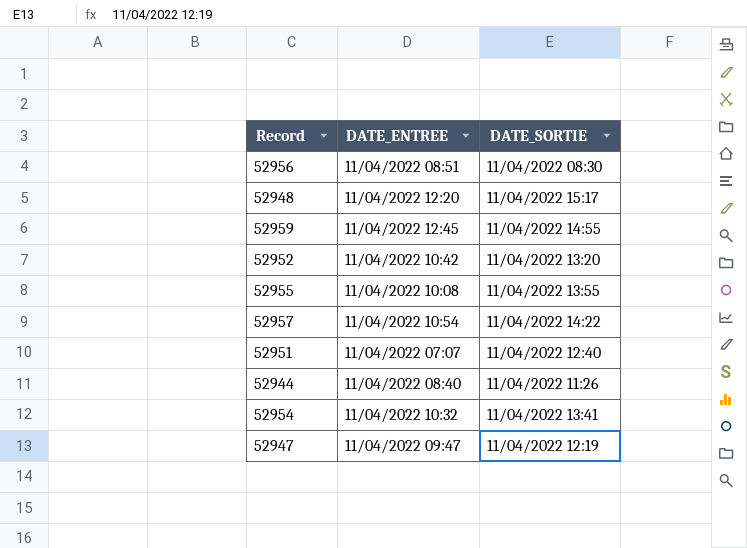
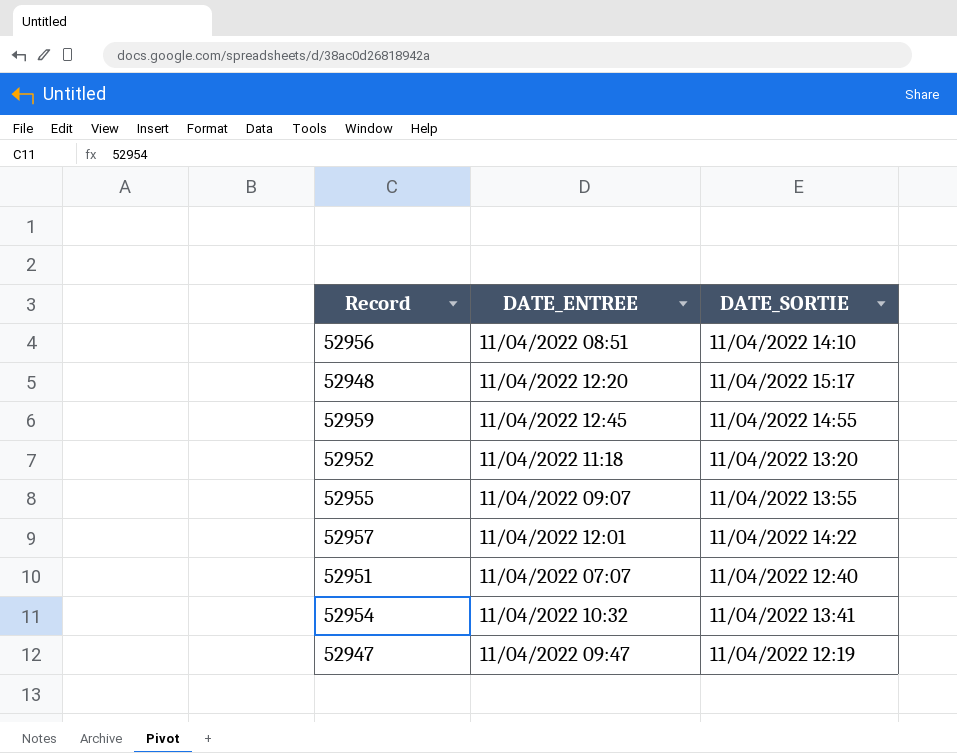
row 52944: 11/04/2022 08:40 | 11/04/2022 11:26 -> none
52956 | DATE_SORTIE: 11/04/2022 08:30 -> 11/04/2022 14:10
52952 | DATE_ENTREE: 11/04/2022 10:42 -> 11/04/2022 11:18
52955 | DATE_ENTREE: 11/04/2022 10:08 -> 11/04/2022 09:07
52957 | DATE_ENTREE: 11/04/2022 10:54 -> 11/04/2022 12:01

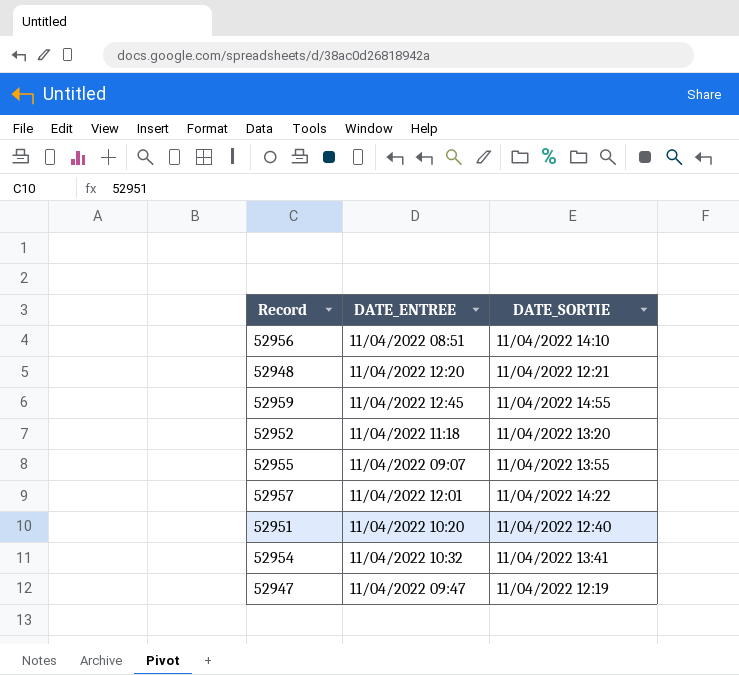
52948 | DATE_SORTIE: 11/04/2022 15:17 -> 11/04/2022 12:21
52951 | DATE_ENTREE: 11/04/2022 07:07 -> 11/04/2022 10:20

